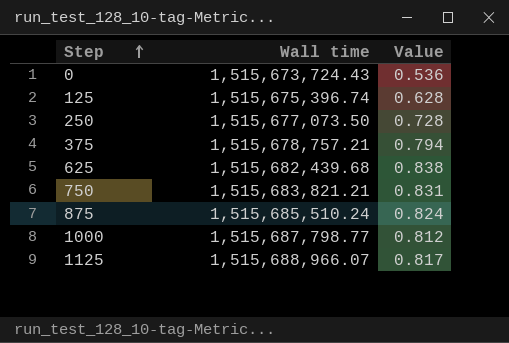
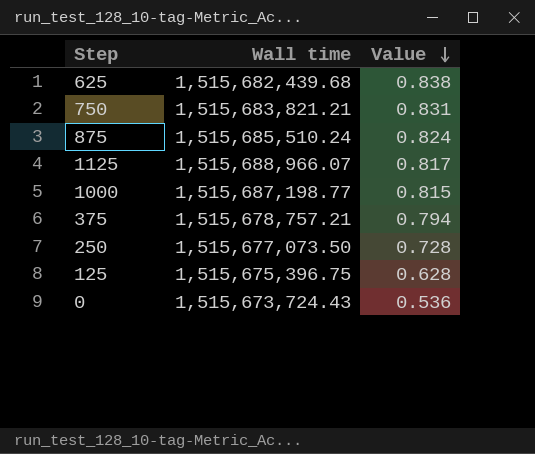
row order: Step ascending -> Value descending
1000 | Wall time: 1,515,687,798.77 -> 1,515,687,198.77
1000 | Value: 0.812 -> 0.815
125 | Wall time: 1,515,675,396.74 -> 1,515,675,396.75

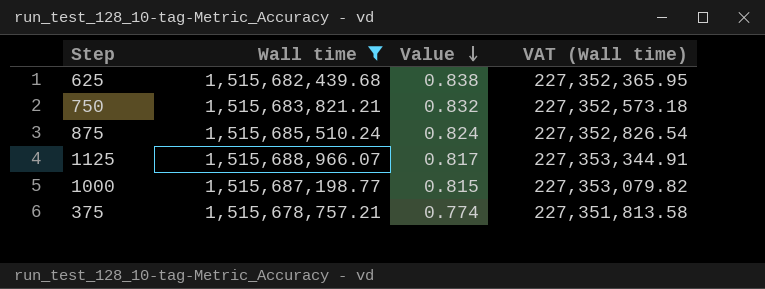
filter: none -> Wall time >= 1,515,678,757.21
column VAT (Wall time) | formula: none -> [Wall time] * 0.15
750 | Value: 0.831 -> 0.832
375 | Value: 0.794 -> 0.774

